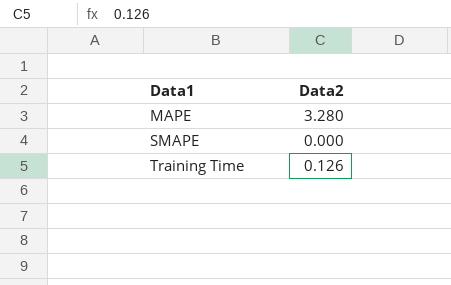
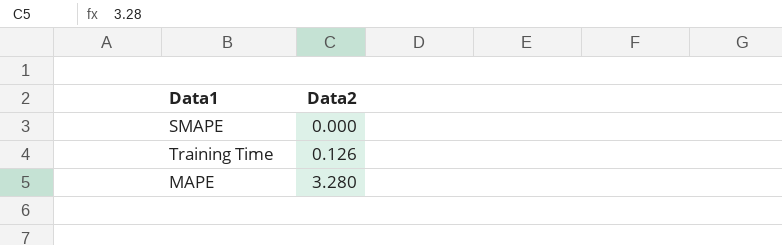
row order: Data1 ascending -> Data2 ascending

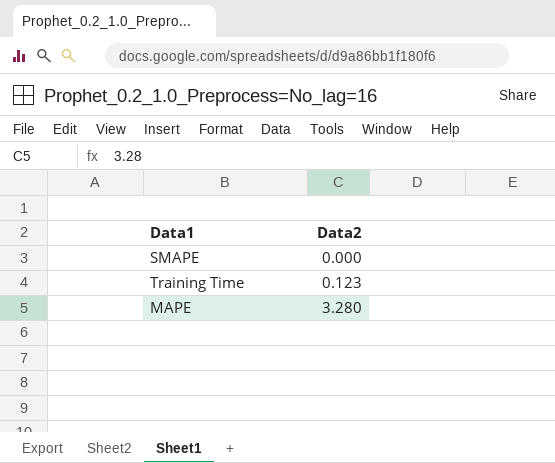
Training Time | Data2: 0.126 -> 0.123

